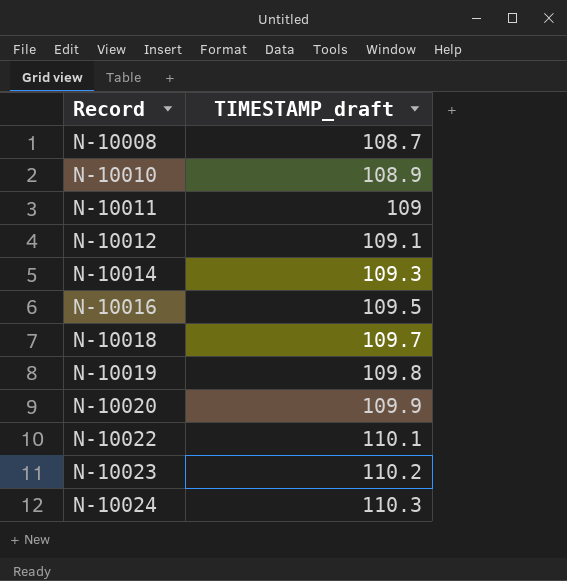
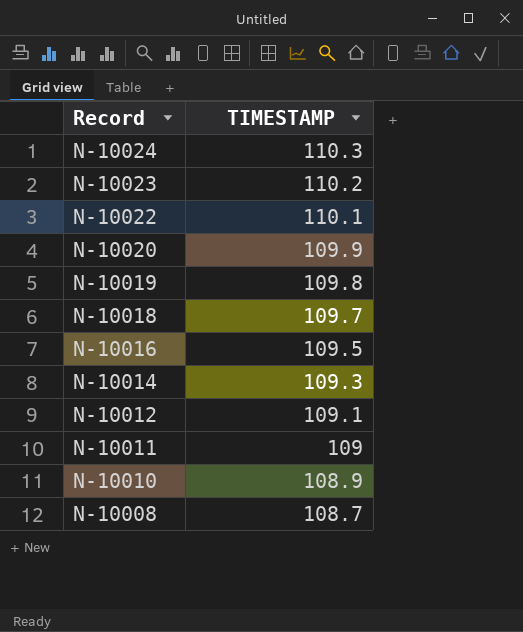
row order: Record ascending -> Record descending
column name: TIMESTAMP_draft -> TIMESTAMP

